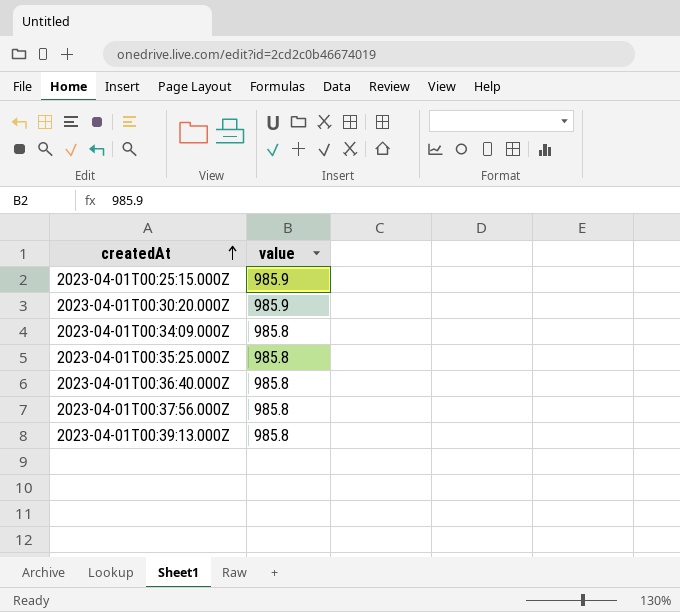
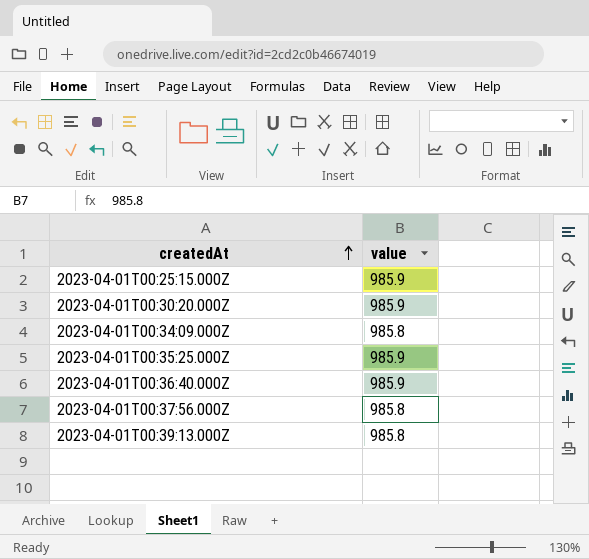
2023-04-01T00:35:25.000Z | value: 985.8 -> 985.9
2023-04-01T00:36:40.000Z | value: 985.8 -> 985.9

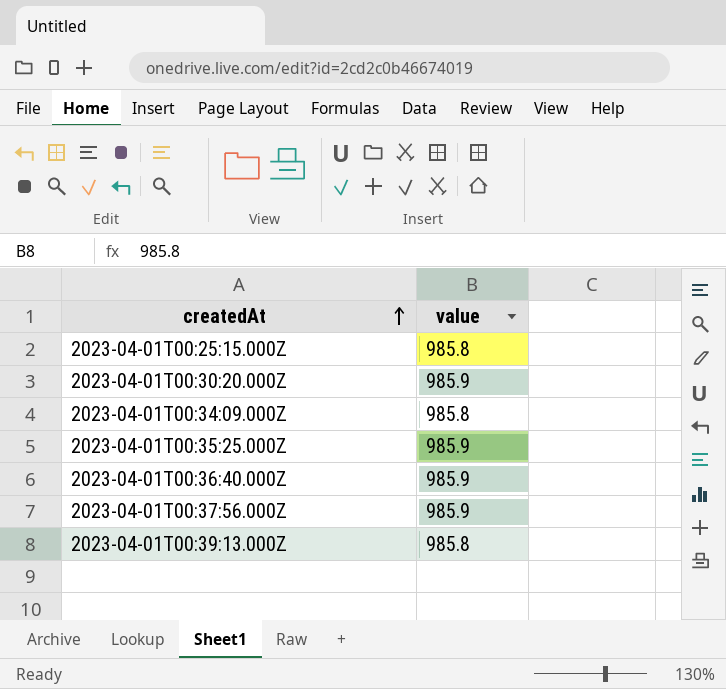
2023-04-01T00:25:15.000Z | value: 985.9 -> 985.8
2023-04-01T00:37:56.000Z | value: 985.8 -> 985.9

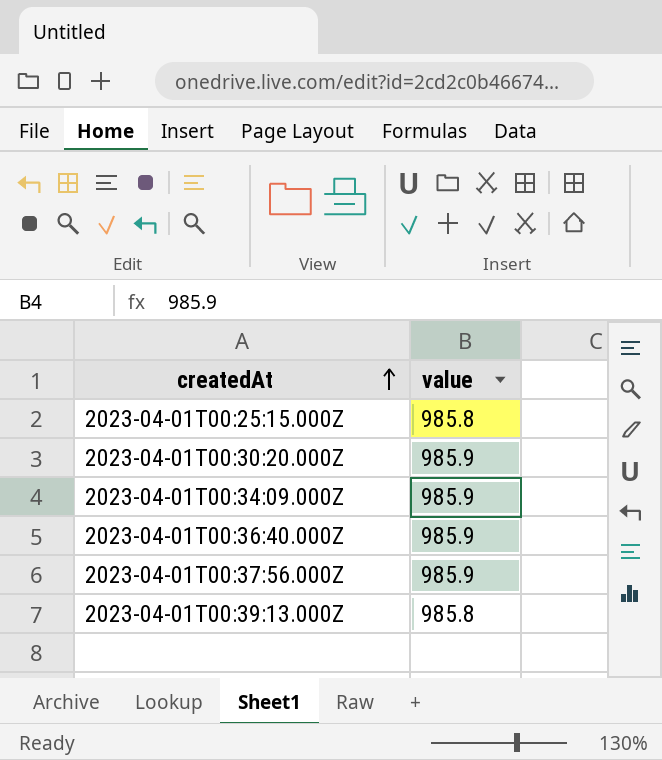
row 2023-04-01T00:35:25.000Z: 985.9 -> none
2023-04-01T00:34:09.000Z | value: 985.8 -> 985.9

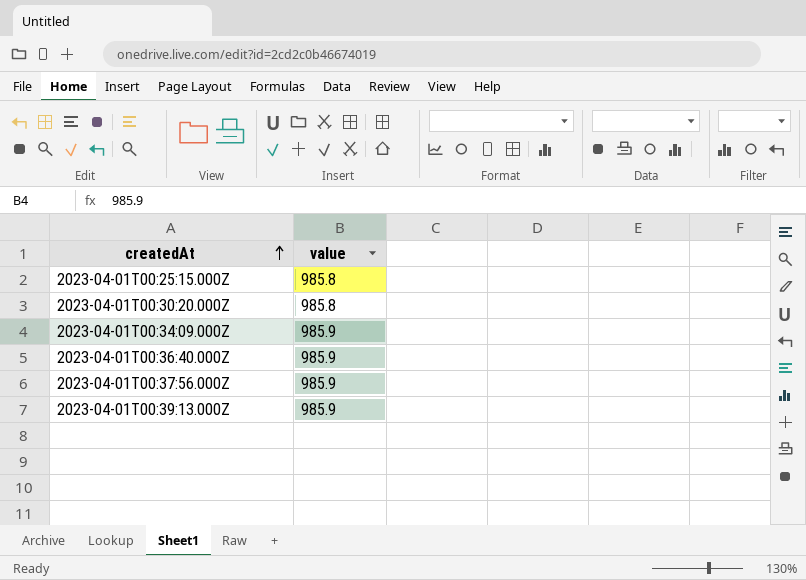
2023-04-01T00:30:20.000Z | value: 985.9 -> 985.8
2023-04-01T00:39:13.000Z | value: 985.8 -> 985.9

